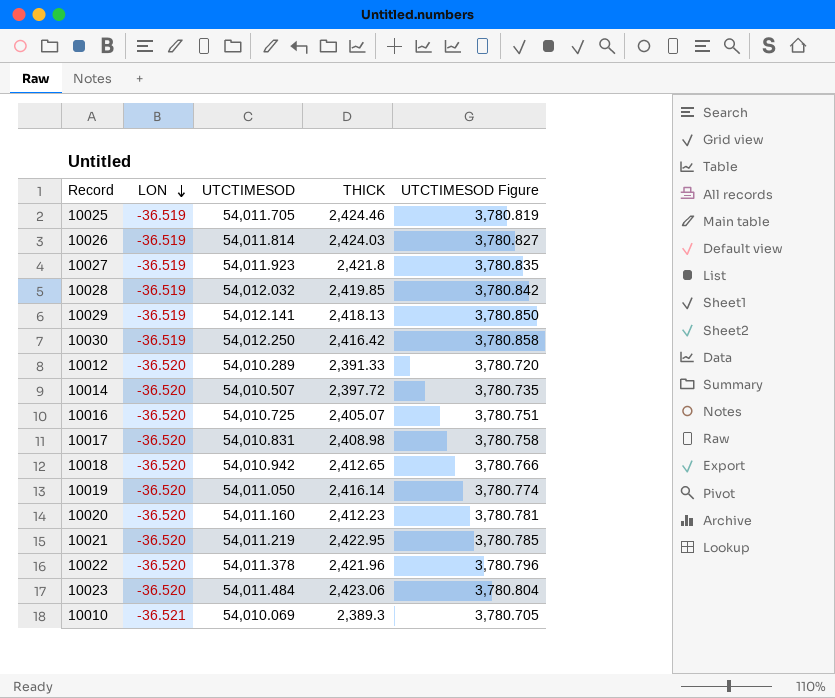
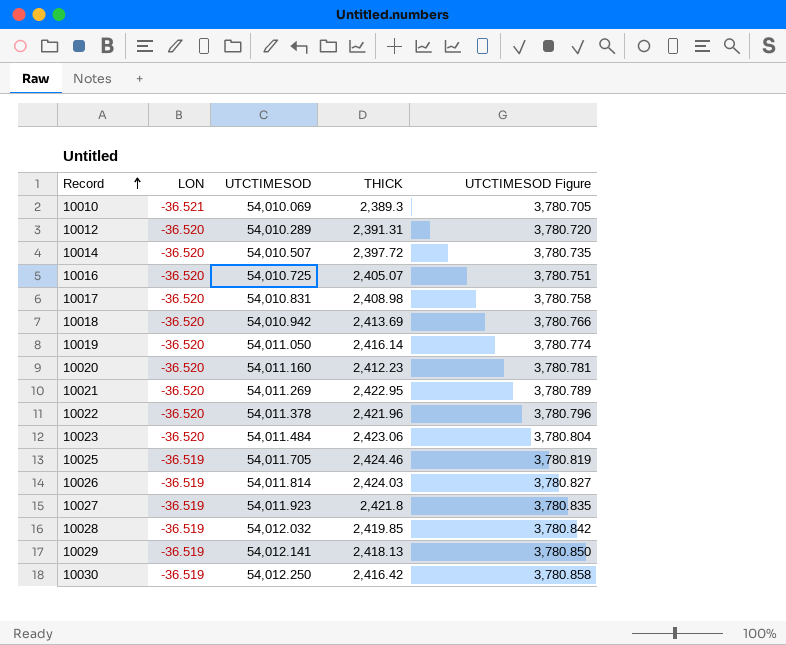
row order: LON descending -> Record ascending
10012 | THICK: 2,391.33 -> 2,391.31
10018 | THICK: 2,412.65 -> 2,413.69
10021 | UTCTIMESOD: 54,011.219 -> 54,011.269
10021 | UTCTIMESOD Figure: 3,780.785 -> 3,780.789

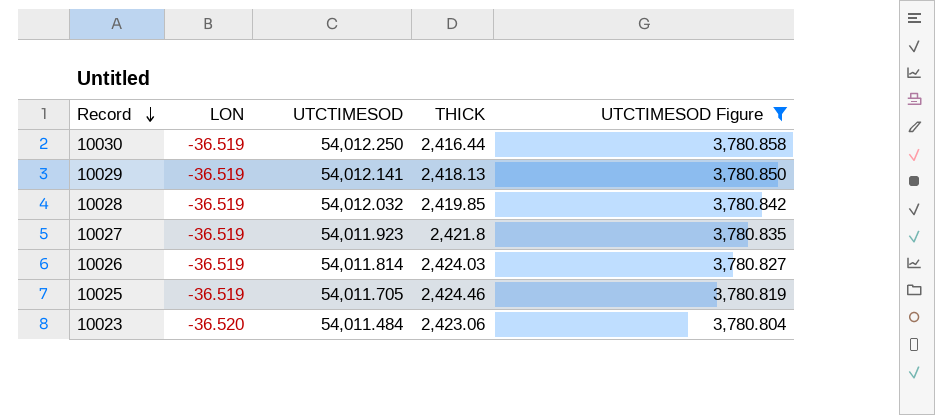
filter: none -> UTCTIMESOD Figure >= 3,780.804
row order: Record ascending -> Record descending
10030 | THICK: 2,416.42 -> 2,416.44

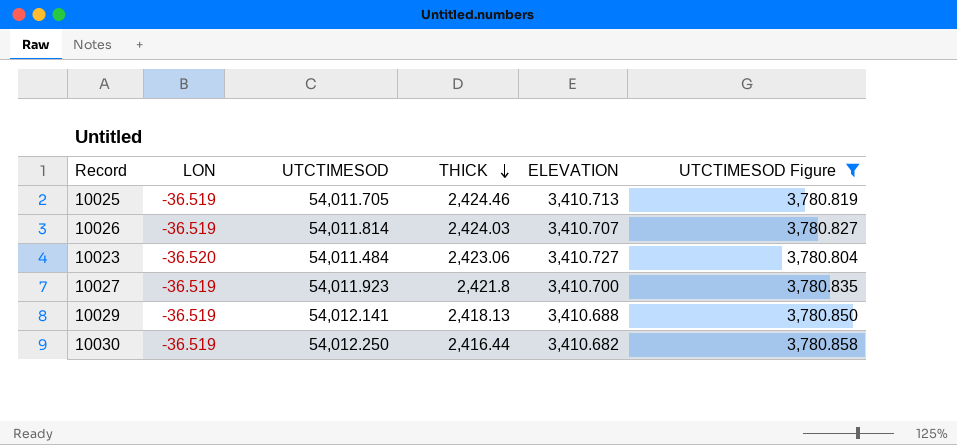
row order: Record descending -> THICK descending
column ELEVATION | position: none -> 5
row 10028: -36.519 | 54,012.032 | 2,419.85 | 3,780.842 -> none

